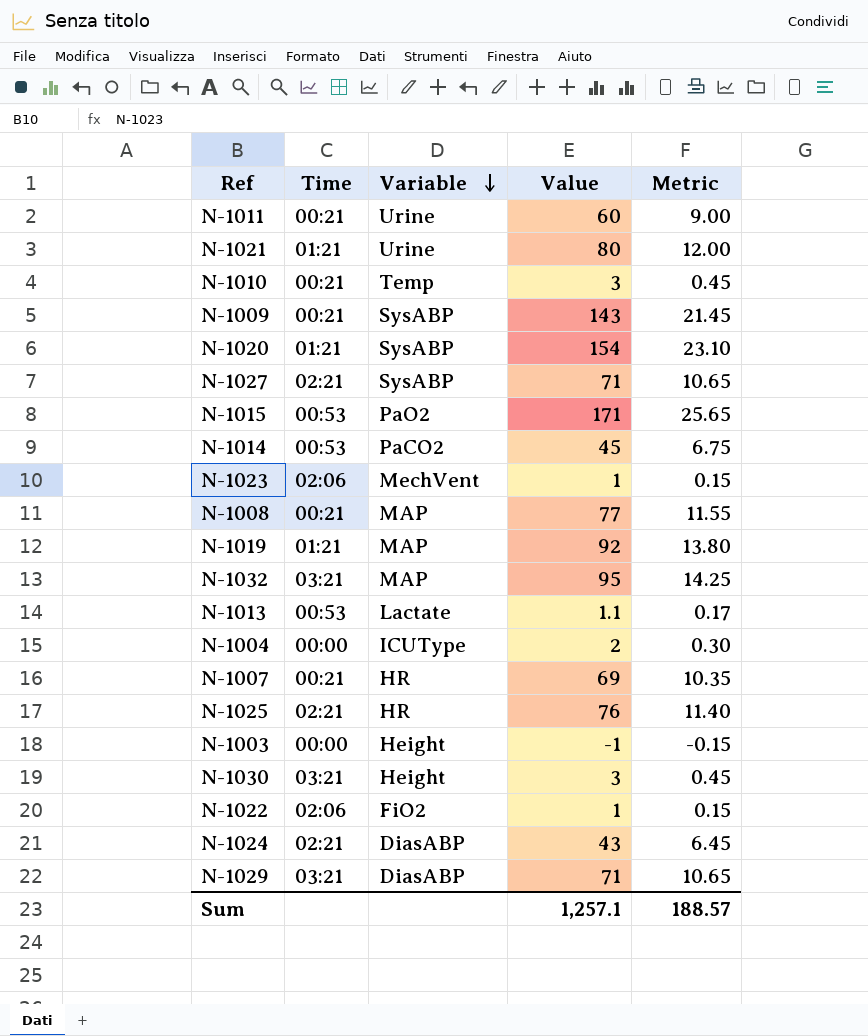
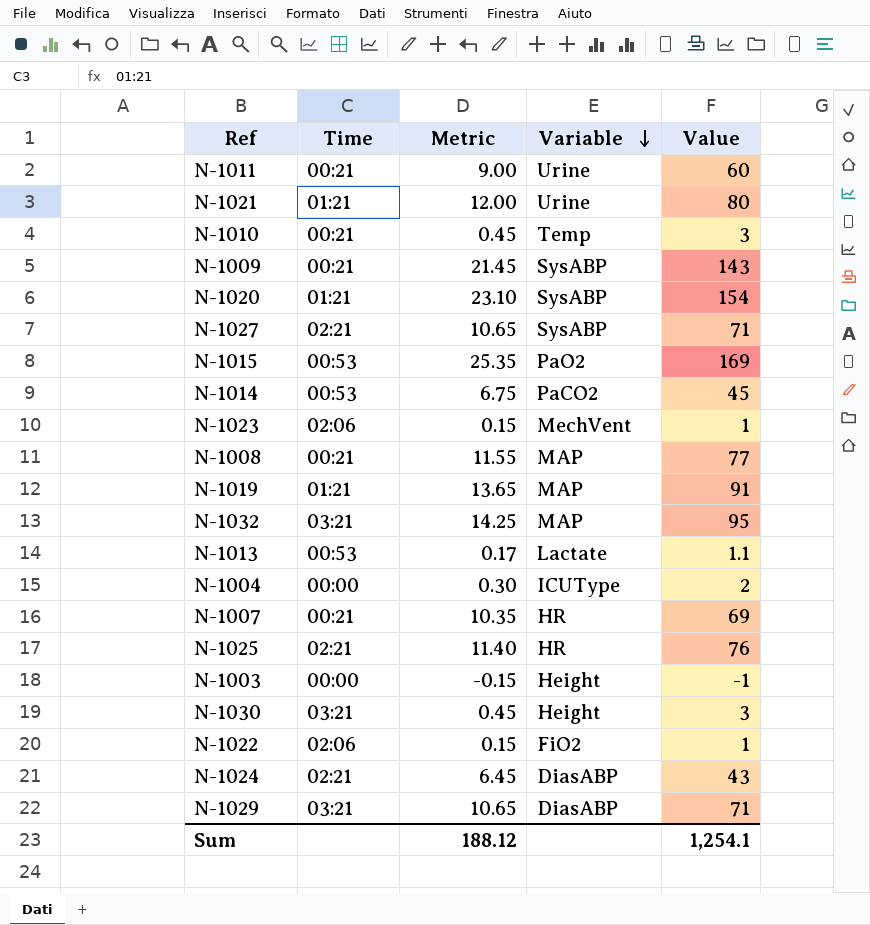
column Metric | position: 5 -> 3
N-1015 | Metric: 25.65 -> 25.35
N-1015 | Value: 171 -> 169
N-1019 | Metric: 13.80 -> 13.65
N-1019 | Value: 92 -> 91
Sum | Metric: 188.57 -> 188.12
Sum | Value: 1,257.1 -> 1,254.1

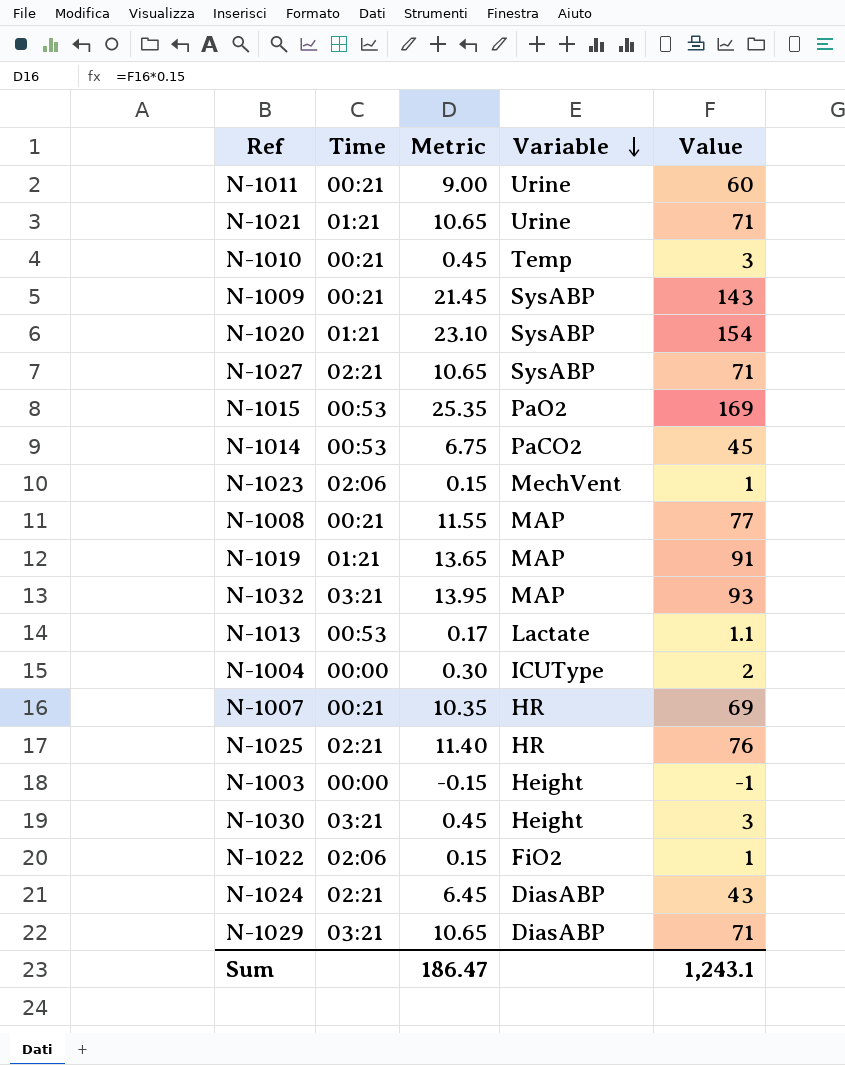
N-1021 | Metric: 12.00 -> 10.65
N-1021 | Value: 80 -> 71
N-1032 | Metric: 14.25 -> 13.95
N-1032 | Value: 95 -> 93
Sum | Metric: 188.12 -> 186.47
Sum | Value: 1,254.1 -> 1,243.1

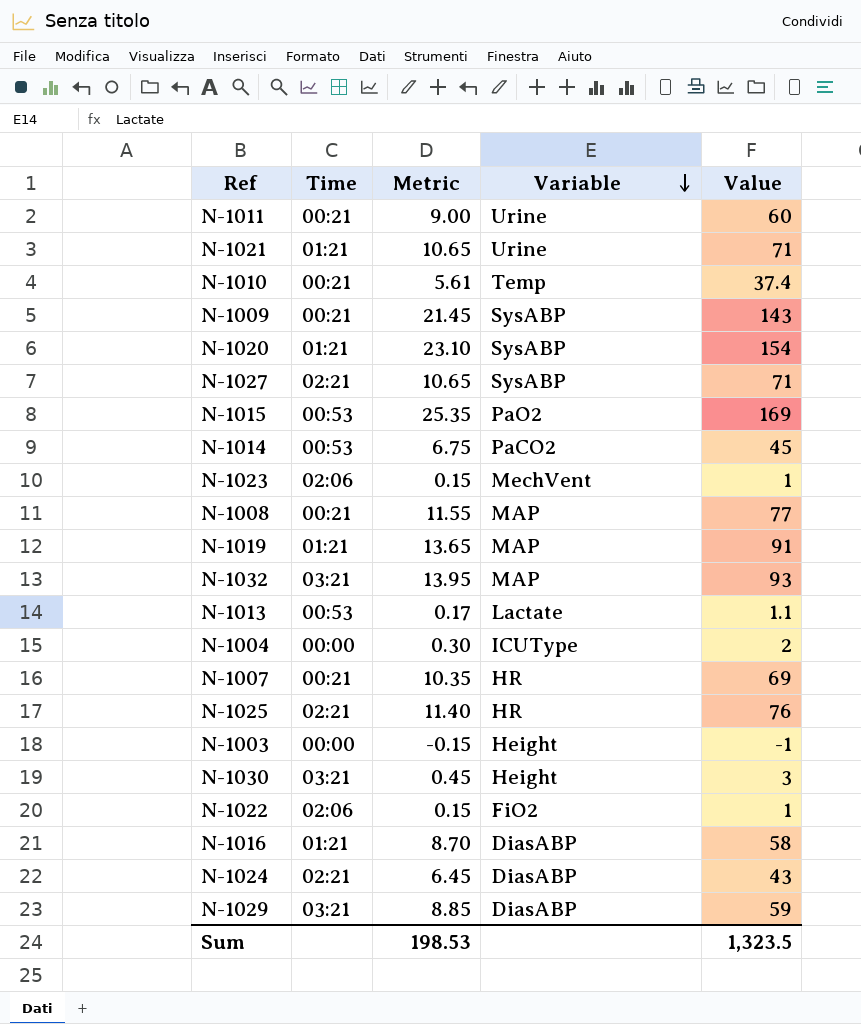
N-1010 | Metric: 0.45 -> 5.61
N-1010 | Value: 3 -> 37.4
row N-1016: none -> 01:21 | 8.70 | DiasABP | 58
N-1029 | Metric: 10.65 -> 8.85
N-1029 | Value: 71 -> 59
Sum | Metric: 186.47 -> 198.53
Sum | Value: 1,243.1 -> 1,323.5

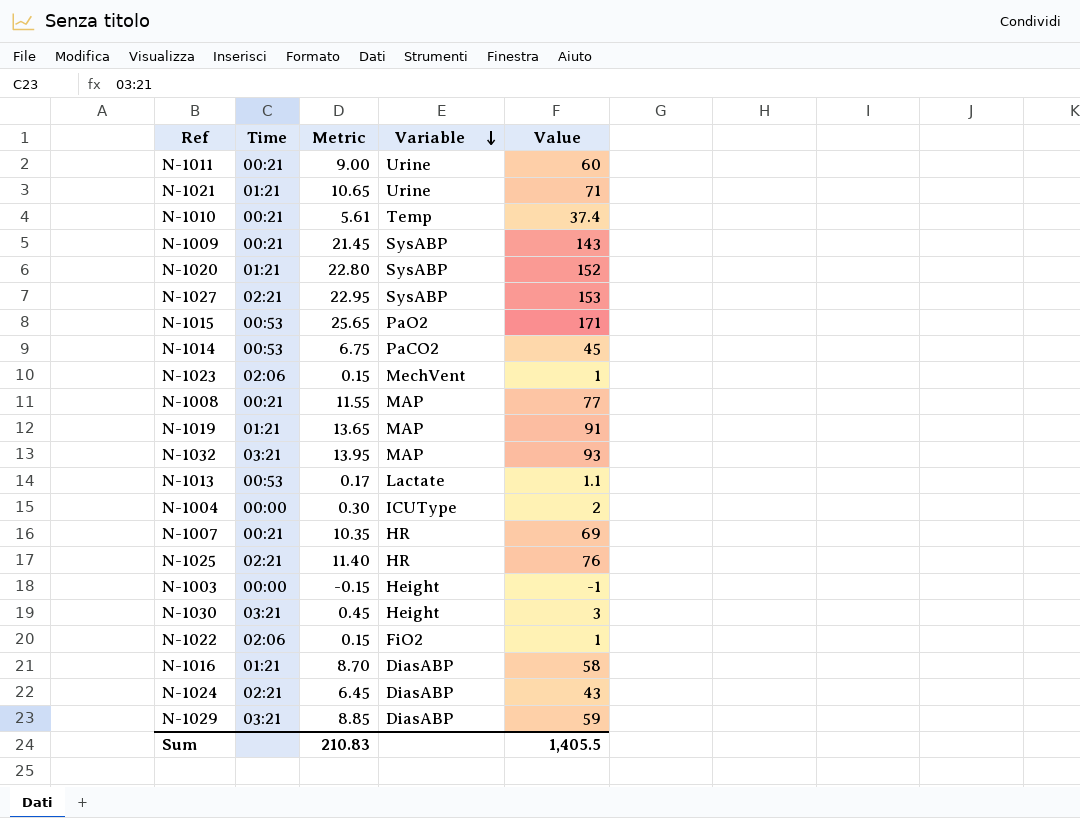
N-1020 | Metric: 23.10 -> 22.80
N-1020 | Value: 154 -> 152
N-1027 | Metric: 10.65 -> 22.95
N-1027 | Value: 71 -> 153
N-1015 | Metric: 25.35 -> 25.65
N-1015 | Value: 169 -> 171
Sum | Metric: 198.53 -> 210.83
Sum | Value: 1,323.5 -> 1,405.5

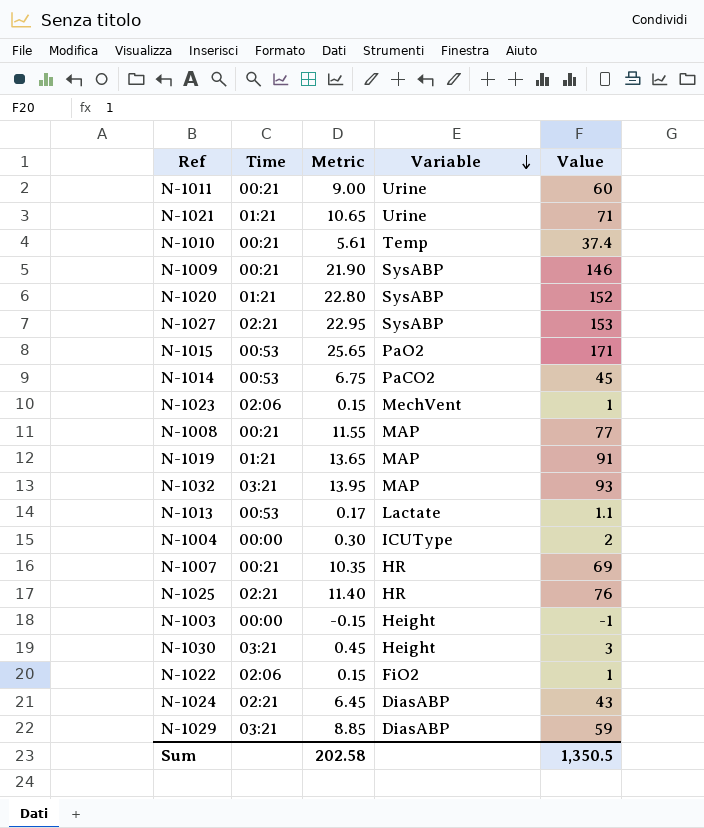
row N-1016: 01:21 | 8.70 | DiasABP | 58 -> none
N-1009 | Metric: 21.45 -> 21.90
N-1009 | Value: 143 -> 146
Sum | Metric: 210.83 -> 202.58
Sum | Value: 1,405.5 -> 1,350.5

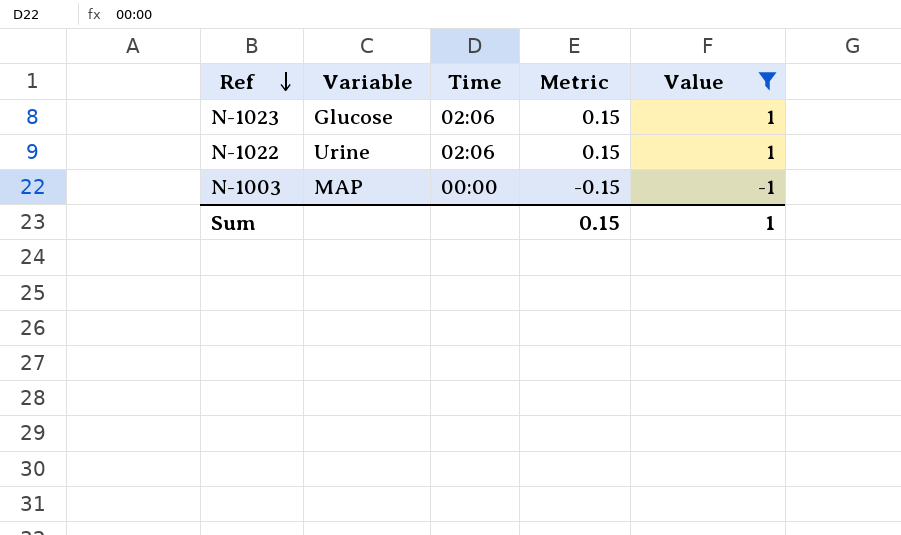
filter: none -> Value <= 1
row order: Variable descending -> Ref descending
column Variable | position: 4 -> 2
N-1023 | Variable: MechVent -> Glucose
N-1022 | Variable: FiO2 -> Urine
N-1003 | Variable: Height -> MAP
Sum | Metric: 202.58 -> 0.15
Sum | Value: 1,350.5 -> 1

